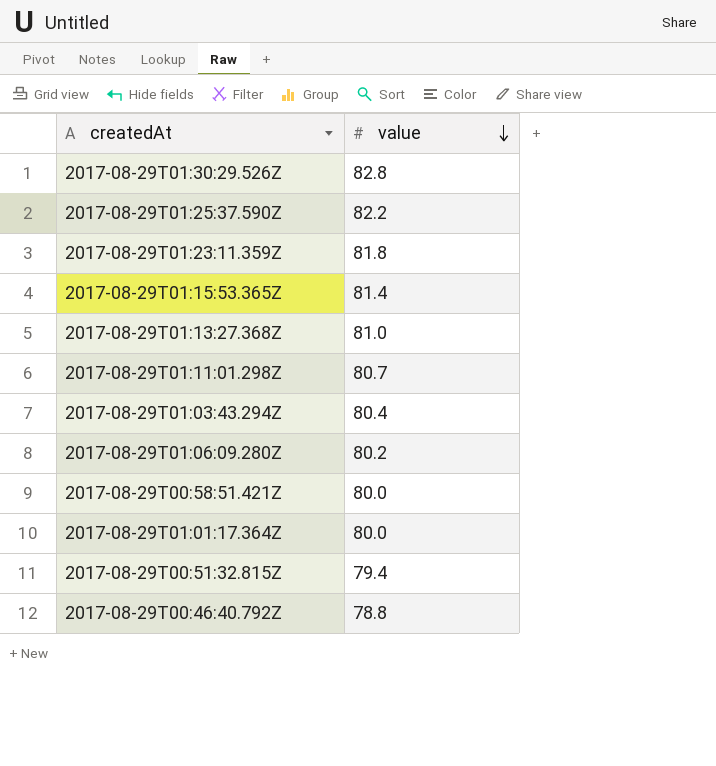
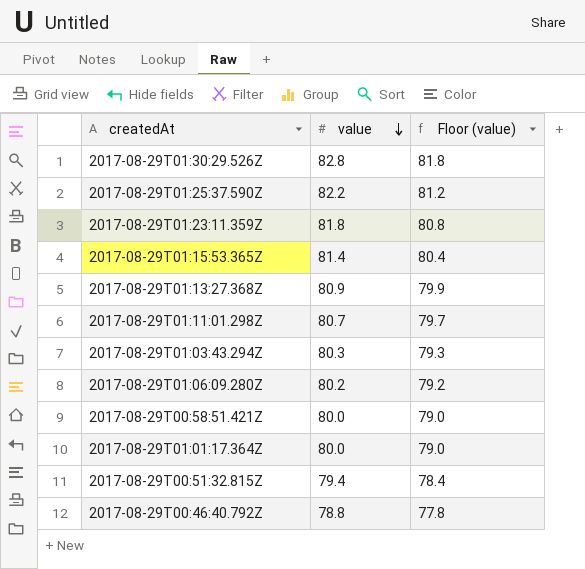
column Floor (value) | formula: none -> [value] - 1
2017-08-29T01:13:27.368Z | value: 81.0 -> 80.9
2017-08-29T01:03:43.294Z | value: 80.4 -> 80.3

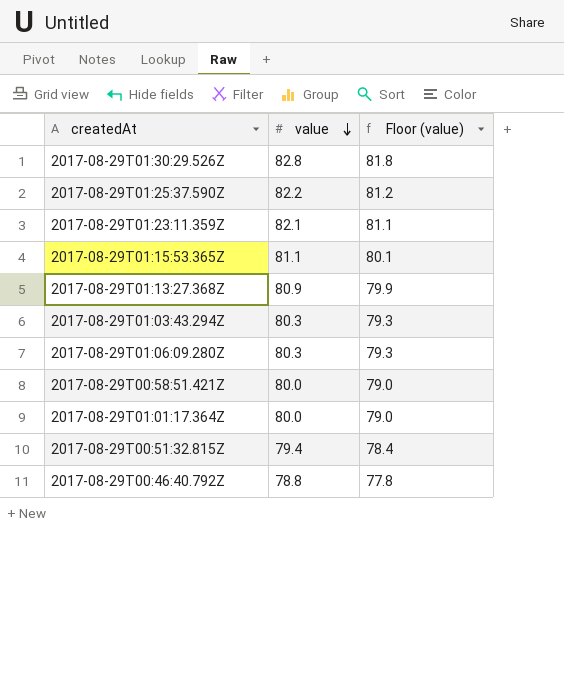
row 2017-08-29T01:11:01.298Z: 80.7 | 79.7 -> none
2017-08-29T01:23:11.359Z | value: 81.8 -> 82.1
2017-08-29T01:23:11.359Z | Floor (value): 80.8 -> 81.1
2017-08-29T01:15:53.365Z | value: 81.4 -> 81.1
2017-08-29T01:15:53.365Z | Floor (value): 80.4 -> 80.1
2017-08-29T01:06:09.280Z | value: 80.2 -> 80.3
2017-08-29T01:06:09.280Z | Floor (value): 79.2 -> 79.3

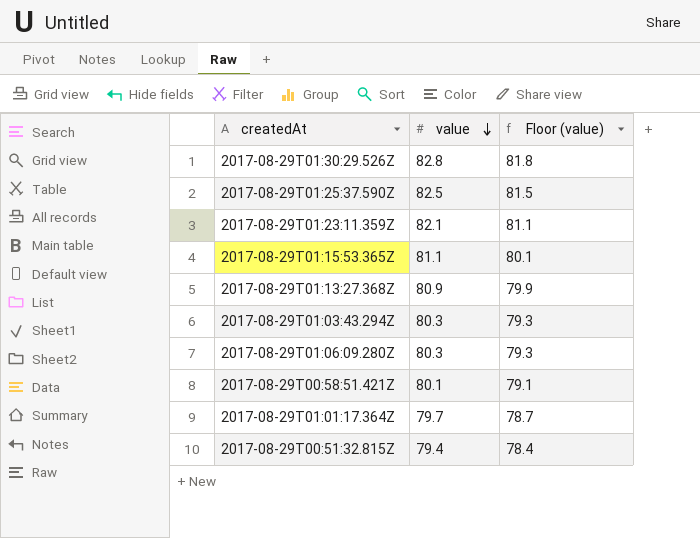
row 2017-08-29T00:46:40.792Z: 78.8 | 77.8 -> none
2017-08-29T01:25:37.590Z | value: 82.2 -> 82.5
2017-08-29T01:25:37.590Z | Floor (value): 81.2 -> 81.5
2017-08-29T00:58:51.421Z | value: 80.0 -> 80.1
2017-08-29T00:58:51.421Z | Floor (value): 79.0 -> 79.1
2017-08-29T01:01:17.364Z | value: 80.0 -> 79.7
2017-08-29T01:01:17.364Z | Floor (value): 79.0 -> 78.7

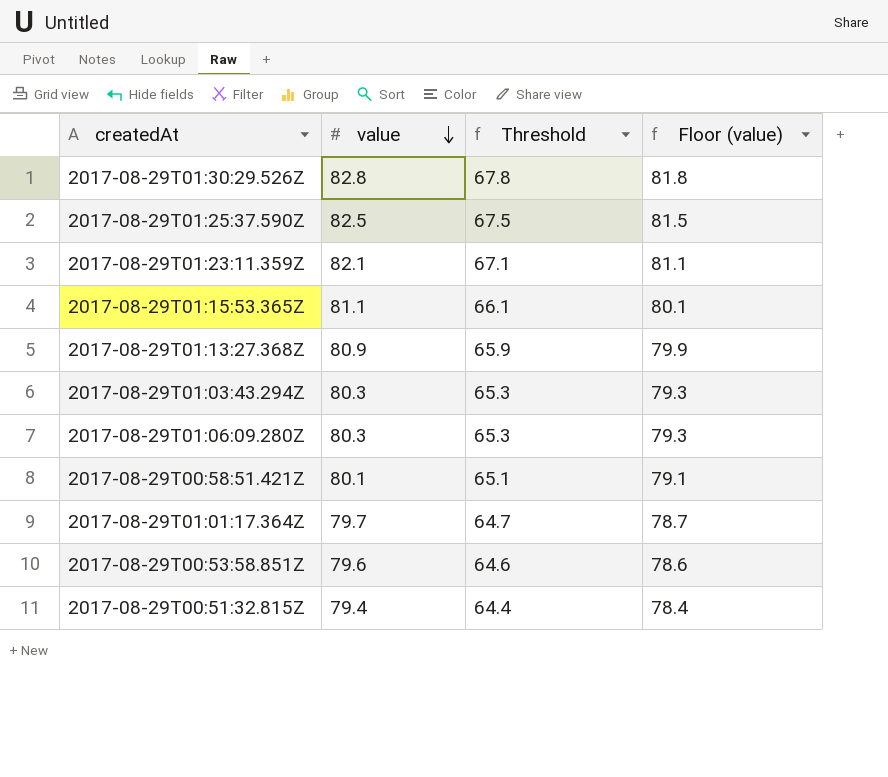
column Threshold | formula: none -> [value] - 15
row 2017-08-29T00:53:58.851Z: none -> 79.6 | 64.6 | 78.6

